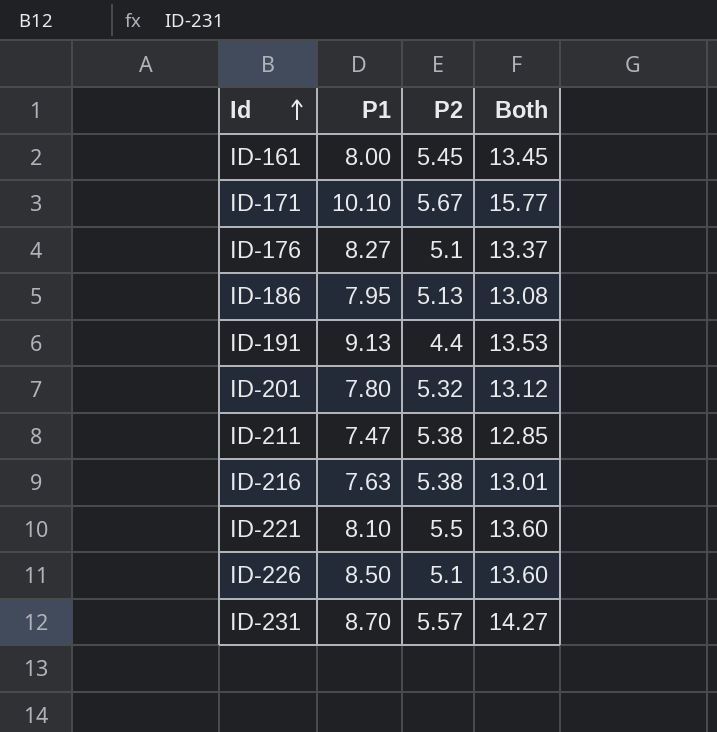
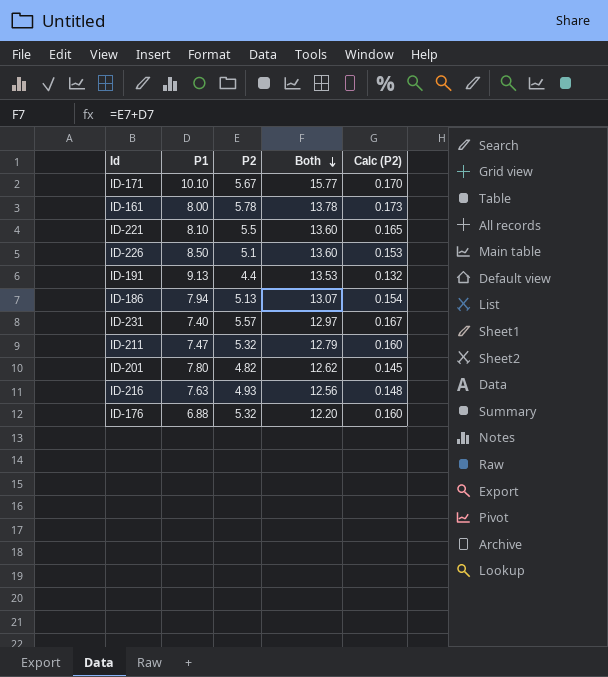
row order: Id ascending -> Both descending
column Calc (P2) | formula: none -> [P2] * 0.03
ID-161 | P2: 5.45 -> 5.78
ID-161 | Both: 13.45 -> 13.78
ID-186 | P1: 7.95 -> 7.94
ID-186 | Both: 13.08 -> 13.07
ID-231 | P1: 8.70 -> 7.40
ID-231 | Both: 14.27 -> 12.97
ID-211 | P2: 5.38 -> 5.32
ID-211 | Both: 12.85 -> 12.79
ID-201 | P2: 5.32 -> 4.82
ID-201 | Both: 13.12 -> 12.62
ID-216 | P2: 5.38 -> 4.93
ID-216 | Both: 13.01 -> 12.56
ID-176 | P1: 8.27 -> 6.88
ID-176 | P2: 5.1 -> 5.32
ID-176 | Both: 13.37 -> 12.20

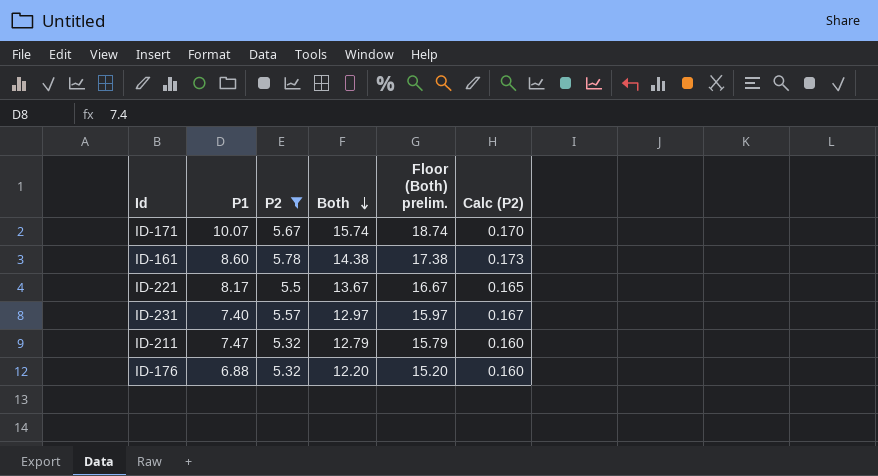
filter: none -> P2 >= 5.32
column Floor (Both) prelim. | formula: none -> [Both] + 3
ID-171 | P1: 10.10 -> 10.07
ID-171 | Both: 15.77 -> 15.74
ID-161 | P1: 8.00 -> 8.60
ID-161 | Both: 13.78 -> 14.38
ID-221 | P1: 8.10 -> 8.17
ID-221 | Both: 13.60 -> 13.67

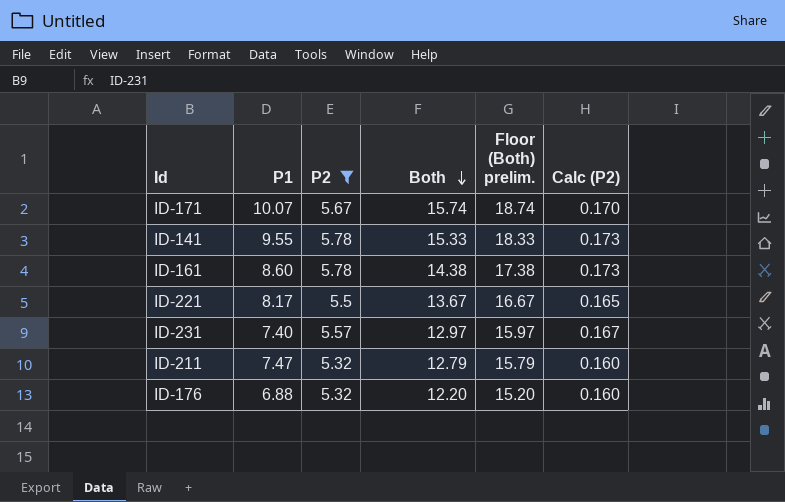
row ID-141: none -> 9.55 | 5.78 | 15.33 | 18.33 | 0.173

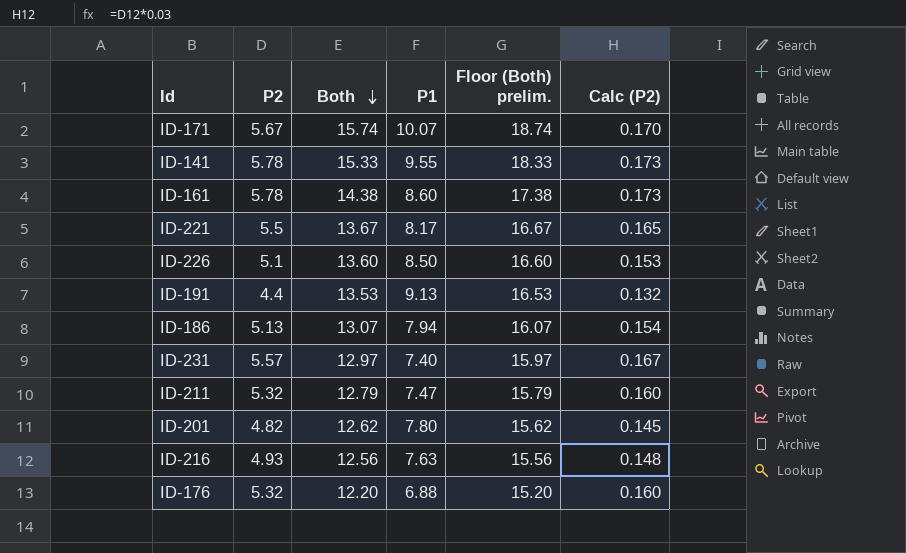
filter: P2 >= 5.32 -> none
column P1 | position: 2 -> 4

